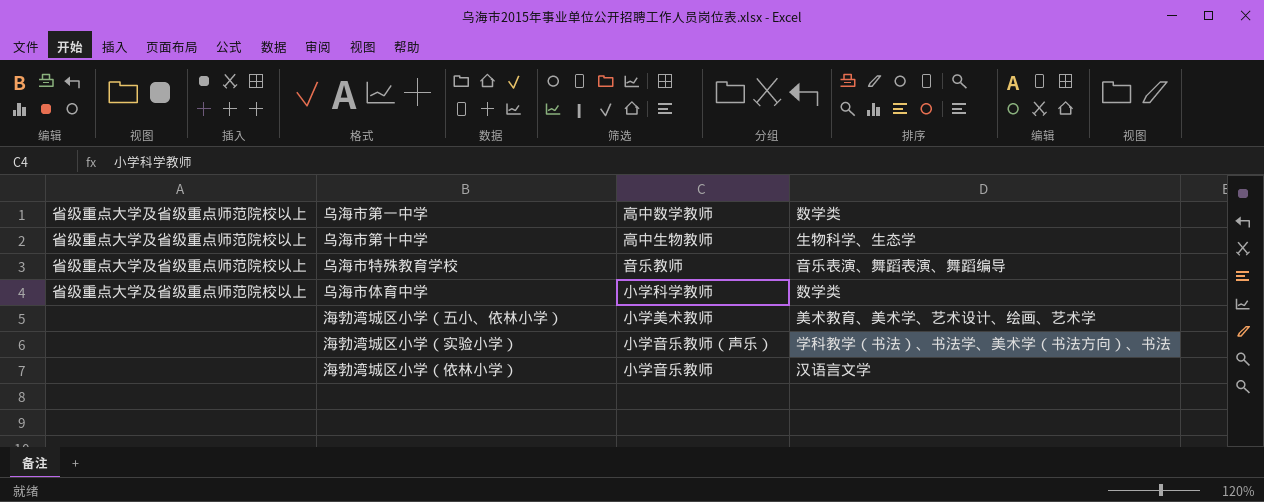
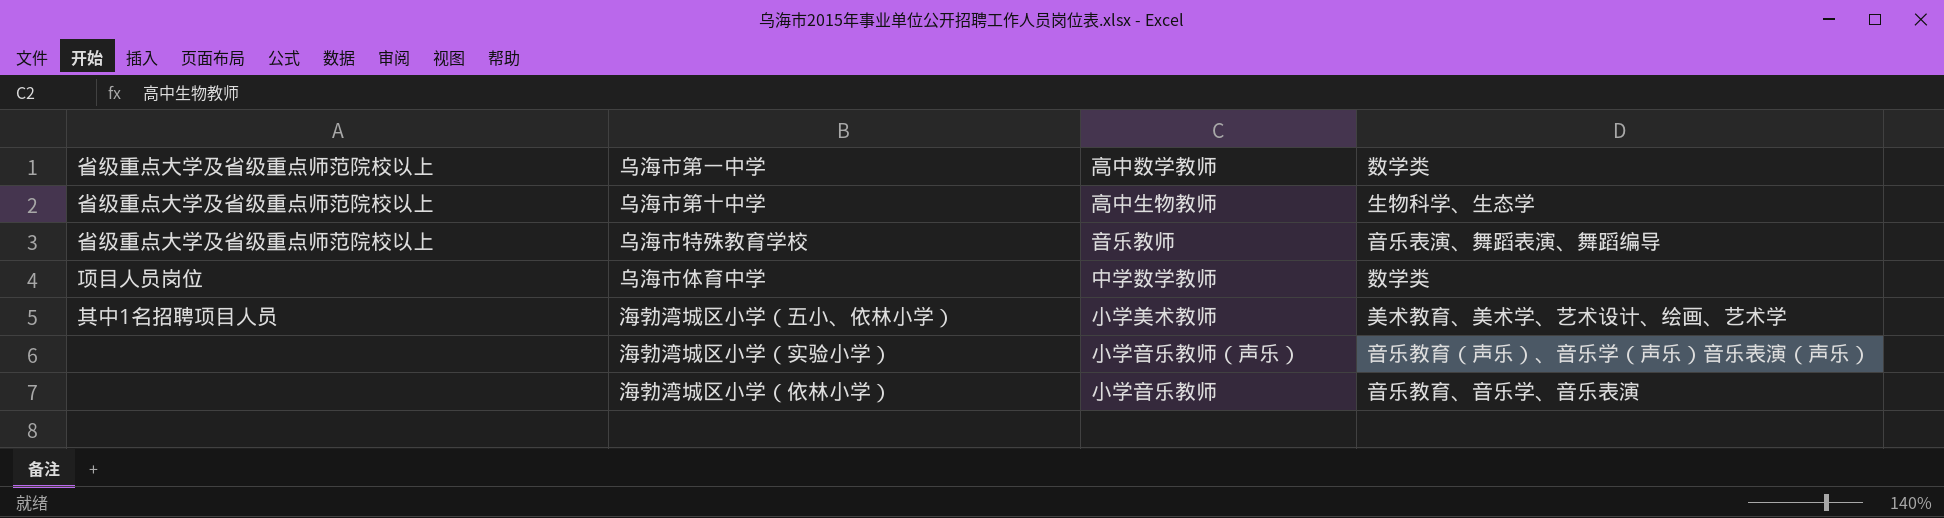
乌海市体育中学 | 省级重点大学及省级重点师范院校以上: 省级重点大学及省级重点师范院校以上 -> 项目人员岗位
乌海市体育中学 | 高中数学教师: 小学科学教师 -> 中学数学教师
海勃湾城区小学（五小、依林小学） | 省级重点大学及省级重点师范院校以上: none -> 其中1名招聘项目人员
海勃湾城区小学（实验小学） | 数学类: 学科教学（书法）、书法学、美术学（书法方向）、书法 -> 音乐教育（声乐）、音乐学（声乐）音乐表演（声乐）
海勃湾城区小学（依林小学） | 数学类: 汉语言文学 -> 音乐教育、音乐学、音乐表演

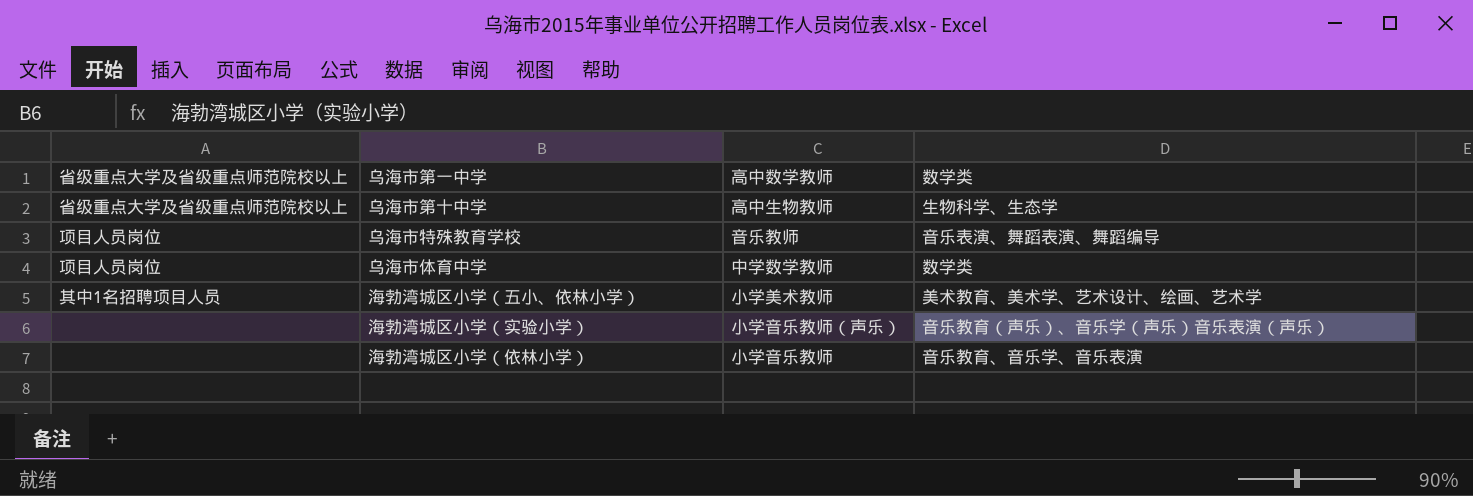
乌海市特殊教育学校 | 省级重点大学及省级重点师范院校以上: 省级重点大学及省级重点师范院校以上 -> 项目人员岗位

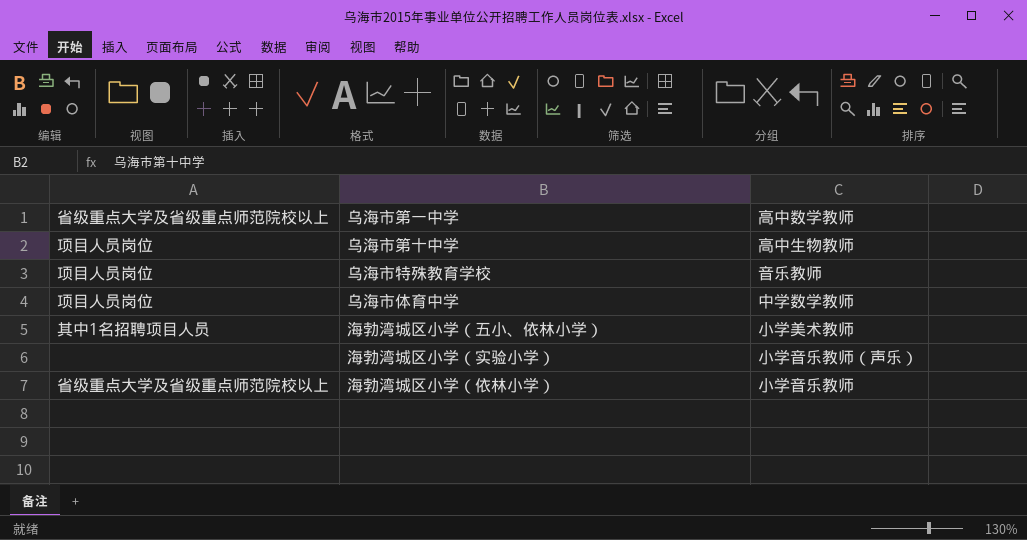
column 数学类 | position: 4 -> none
乌海市第十中学 | 省级重点大学及省级重点师范院校以上: 省级重点大学及省级重点师范院校以上 -> 项目人员岗位
海勃湾城区小学（依林小学） | 省级重点大学及省级重点师范院校以上: none -> 省级重点大学及省级重点师范院校以上

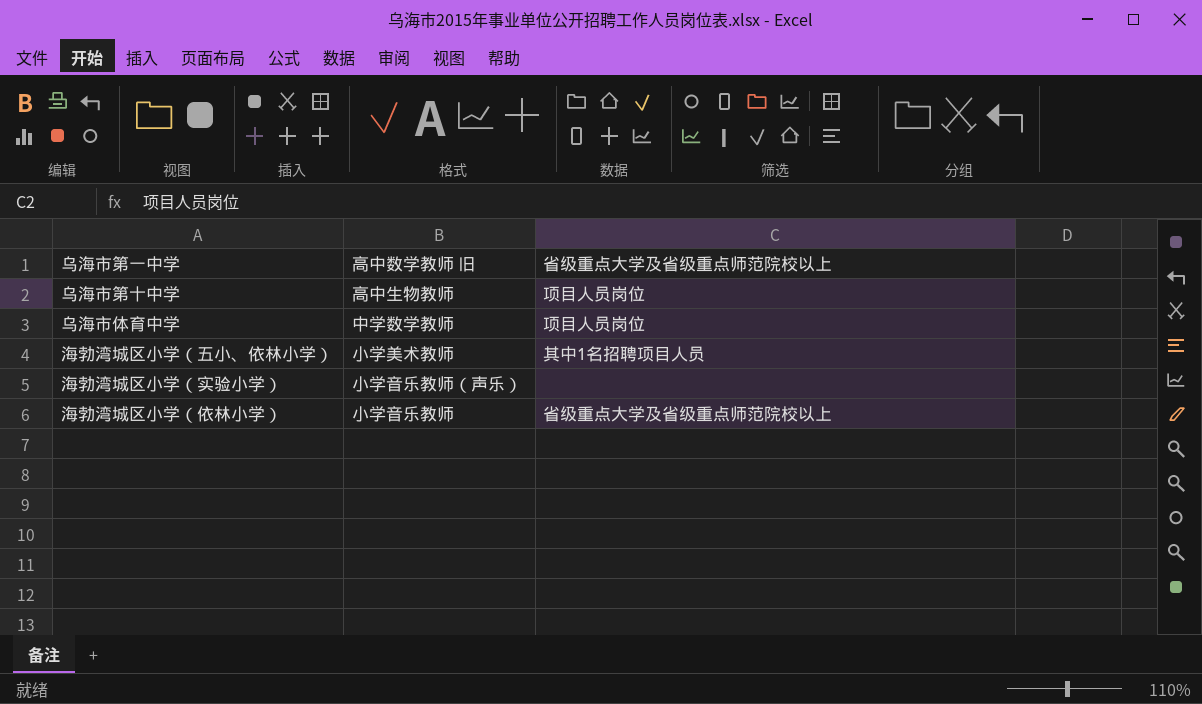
column name: 高中数学教师 -> 高中数学教师 旧
column 省级重点大学及省级重点师范院校以上 | position: 1 -> 3
row 乌海市特殊教育学校: 项目人员岗位 | 音乐教师 -> none

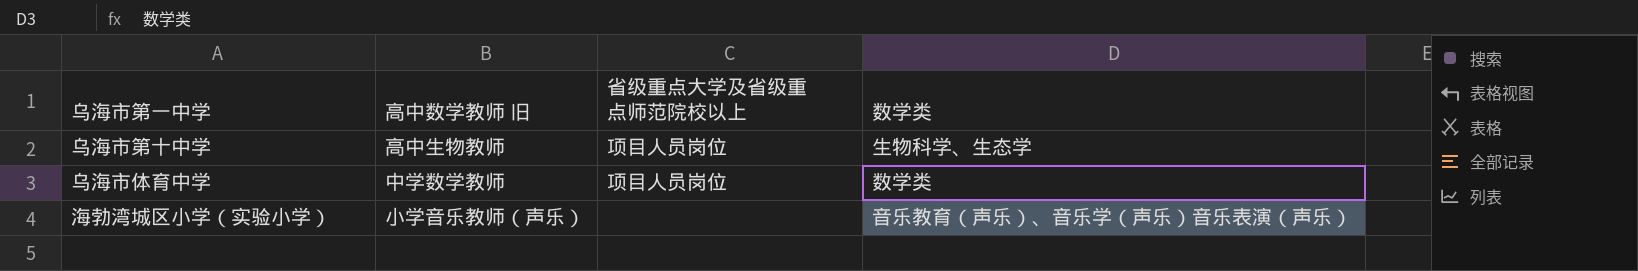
column 数学类 | position: none -> 4
row 海勃湾城区小学（五小、依林小学）: 小学美术教师 | 其中1名招聘项目人员 -> none
row 海勃湾城区小学（依林小学）: 小学音乐教师 | 省级重点大学及省级重点师范院校以上 -> none

